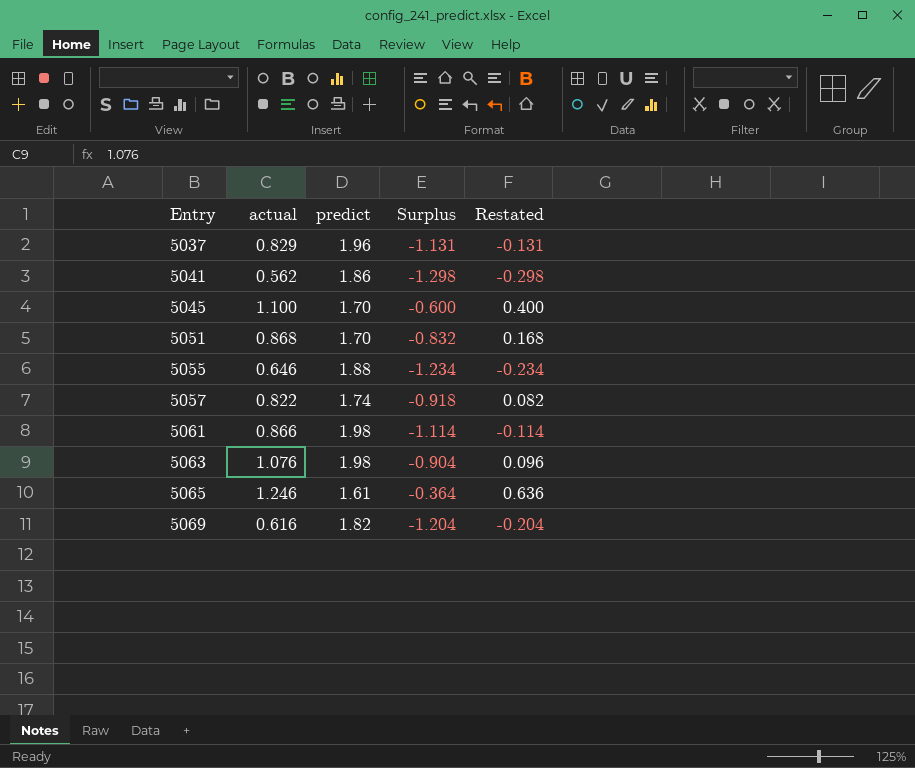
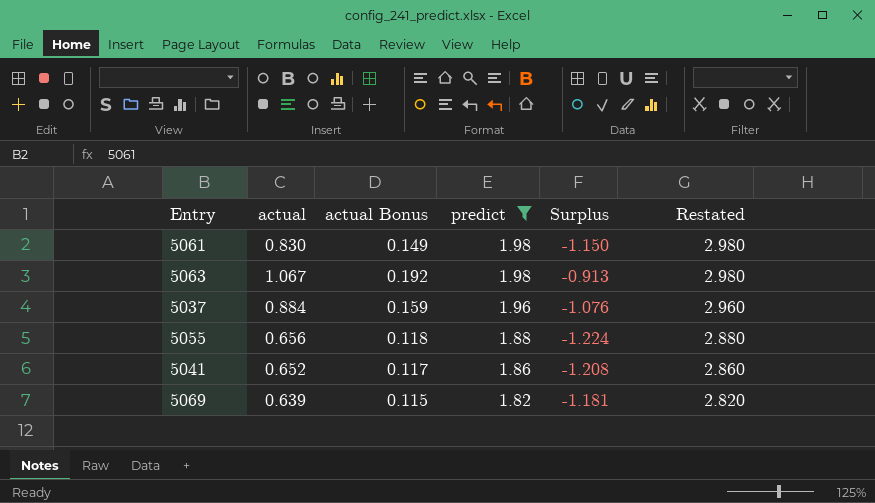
filter: none -> predict >= 1.82
row order: Entry ascending -> predict descending
column actual Bonus | formula: none -> [actual] * 0.18
column Restated | formula: [Surplus] + 1 -> [predict] + 1
5061 | actual: 0.866 -> 0.830
5061 | Surplus: -1.114 -> -1.150
5063 | actual: 1.076 -> 1.067
5063 | Surplus: -0.904 -> -0.913
5037 | actual: 0.829 -> 0.884
5037 | Surplus: -1.131 -> -1.076
5055 | actual: 0.646 -> 0.656
5055 | Surplus: -1.234 -> -1.224
5041 | actual: 0.562 -> 0.652
5041 | Surplus: -1.298 -> -1.208
5069 | actual: 0.616 -> 0.639
5069 | Surplus: -1.204 -> -1.181

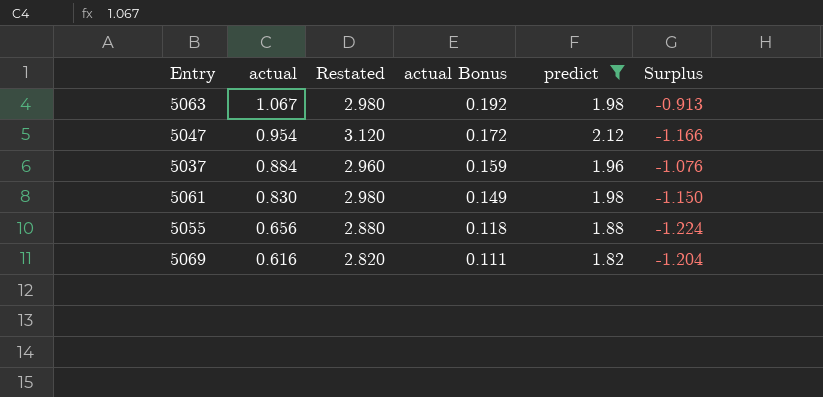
row order: predict descending -> actual descending
column Restated | position: 6 -> 3
row 5041: 0.652 | 0.117 | 1.86 | -1.208 | 2.860 -> none
row 5047: none -> 0.954 | 3.120 | 0.172 | 2.12 | -1.166
5069 | actual: 0.639 -> 0.616
5069 | actual Bonus: 0.115 -> 0.111
5069 | Surplus: -1.181 -> -1.204

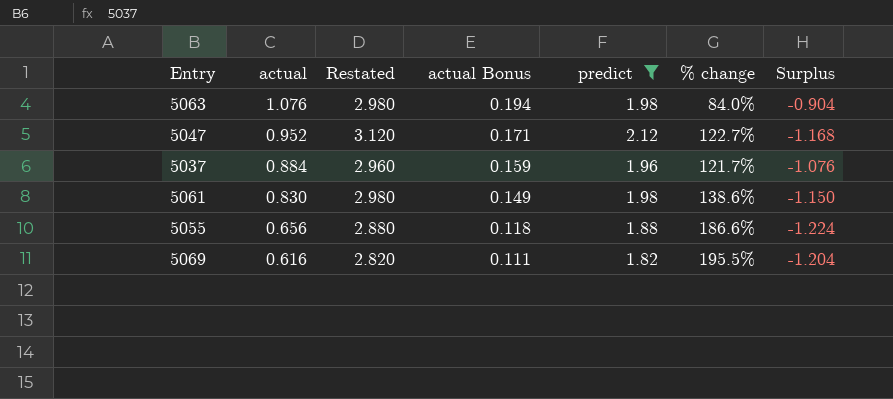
column % change | formula: none -> ([predict] - [actual]) / [actual]
5063 | actual: 1.067 -> 1.076
5063 | actual Bonus: 0.192 -> 0.194
5063 | Surplus: -0.913 -> -0.904
5047 | actual: 0.954 -> 0.952
5047 | actual Bonus: 0.172 -> 0.171
5047 | Surplus: -1.166 -> -1.168

